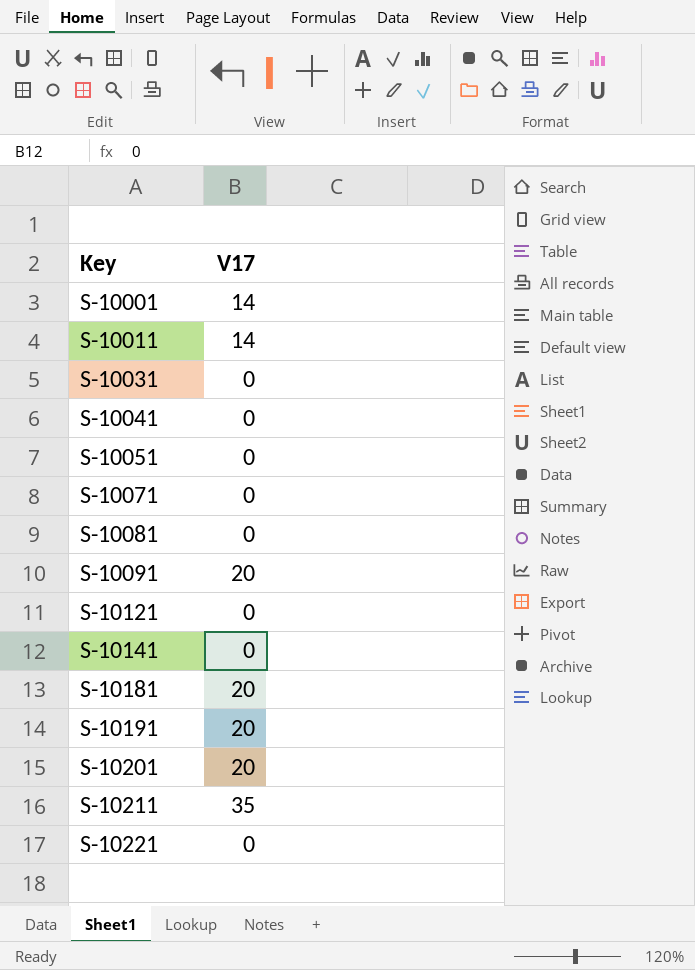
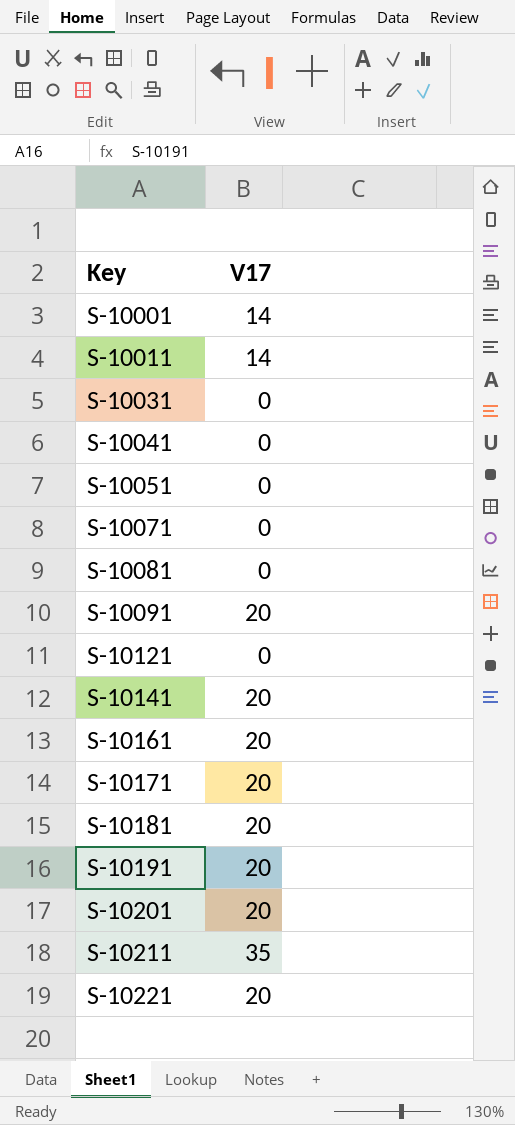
S-10141 | V17: 0 -> 20
row S-10161: none -> 20
row S-10171: none -> 20
S-10221 | V17: 0 -> 20

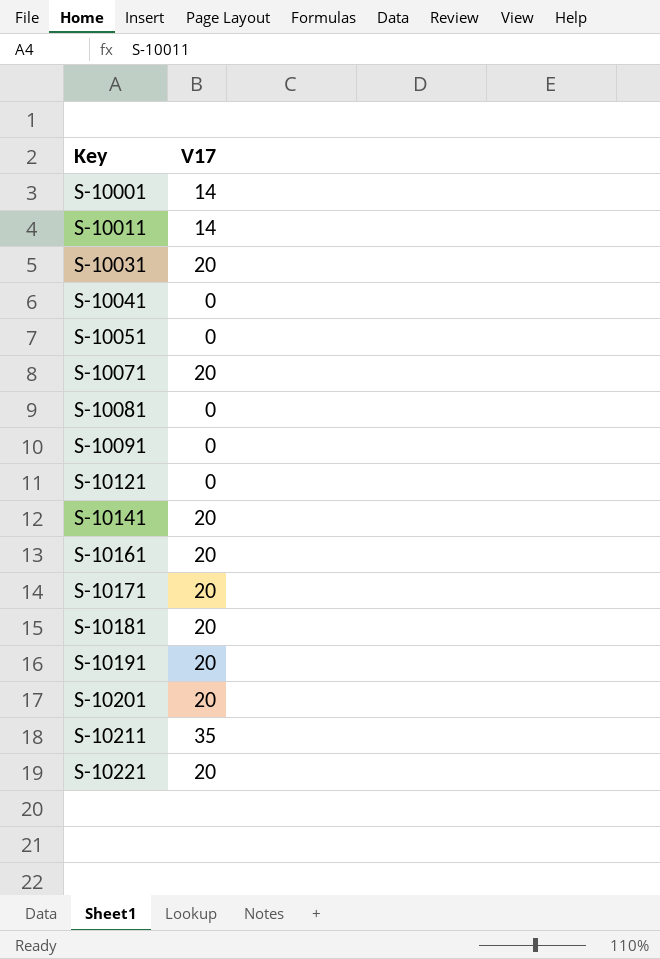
S-10031 | V17: 0 -> 20
S-10071 | V17: 0 -> 20
S-10091 | V17: 20 -> 0

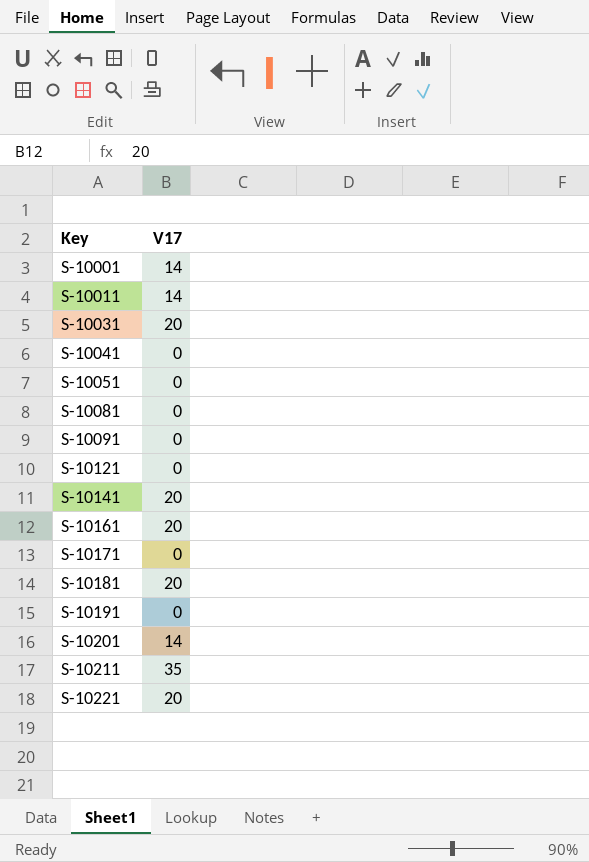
row S-10071: 20 -> none
S-10171 | V17: 20 -> 0
S-10191 | V17: 20 -> 0
S-10201 | V17: 20 -> 14

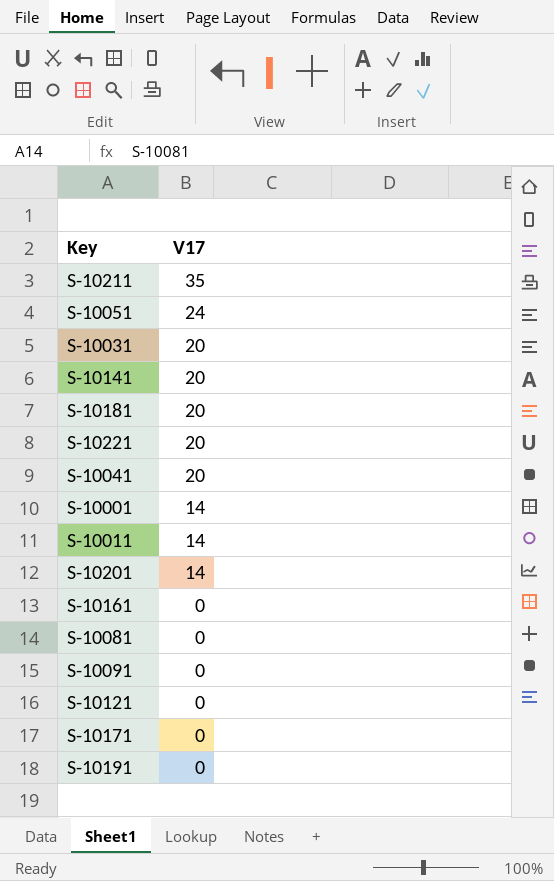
row order: Key ascending -> V17 descending
S-10051 | V17: 0 -> 24
S-10041 | V17: 0 -> 20
S-10161 | V17: 20 -> 0

